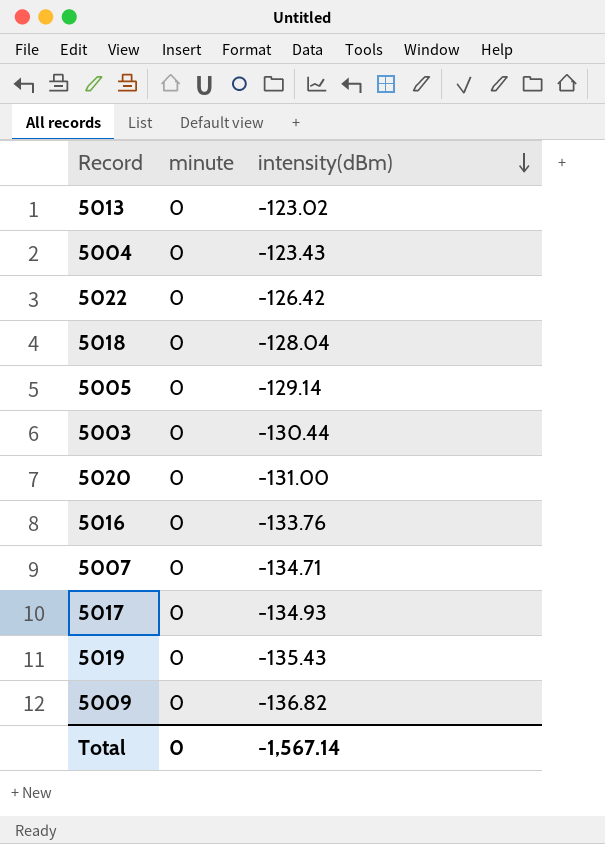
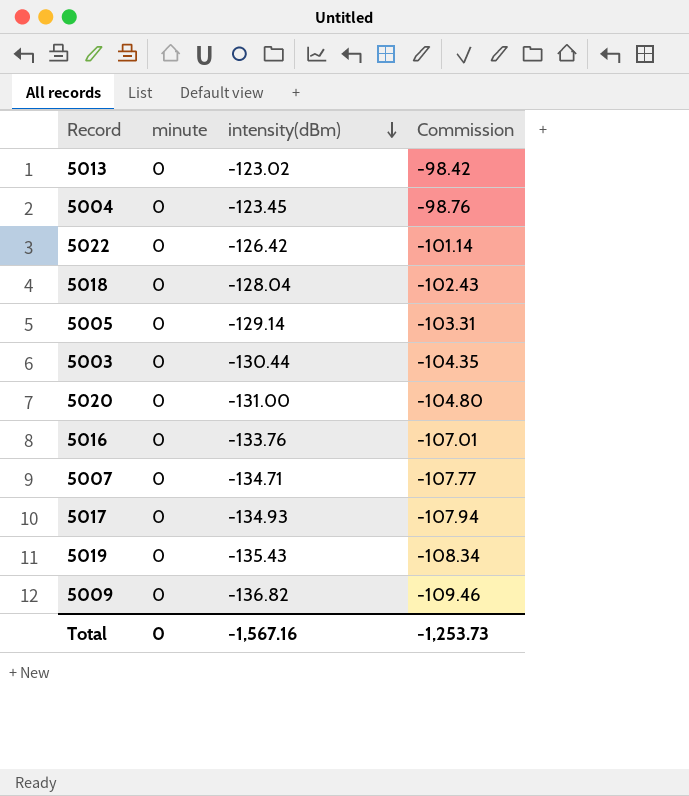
column Commission | formula: none -> [intensity(dBm)] * 0.8
5004 | intensity(dBm): -123.43 -> -123.45
Total | intensity(dBm): -1,567.14 -> -1,567.16

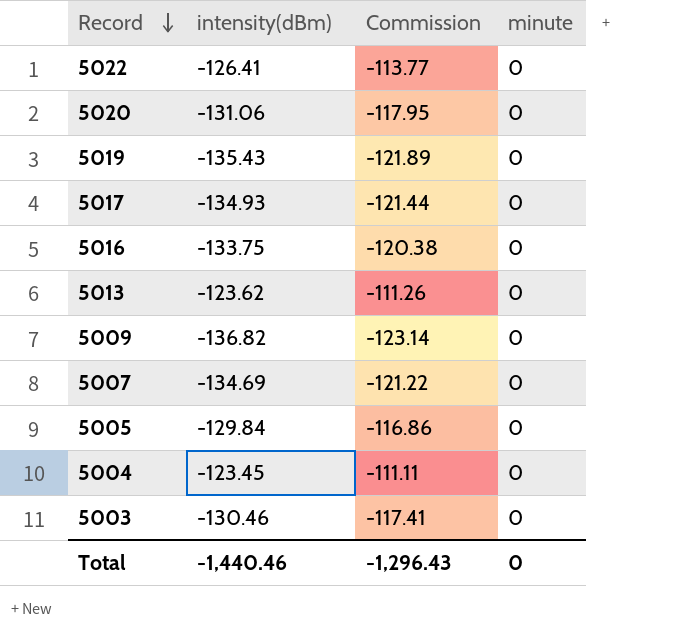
row order: intensity(dBm) descending -> Record descending
column Commission | formula: [intensity(dBm)] * 0.8 -> [intensity(dBm)] * 0.9
column minute | position: 2 -> 4
row 5018: 0 | -128.04 | -102.43 -> none
5022 | intensity(dBm): -126.42 -> -126.41
5020 | intensity(dBm): -131.00 -> -131.06
5016 | intensity(dBm): -133.76 -> -133.75
5013 | intensity(dBm): -123.02 -> -123.62
5007 | intensity(dBm): -134.71 -> -134.69
5005 | intensity(dBm): -129.14 -> -129.84
5003 | intensity(dBm): -130.44 -> -130.46
Total | intensity(dBm): -1,567.16 -> -1,440.46
Total | Commission: -1,253.73 -> -1,296.43

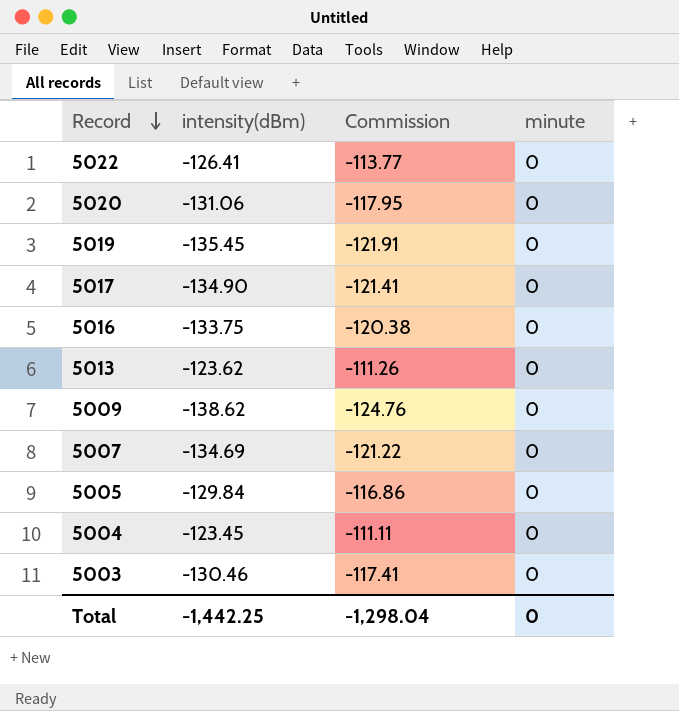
5019 | intensity(dBm): -135.43 -> -135.45
5019 | Commission: -121.89 -> -121.91
5017 | intensity(dBm): -134.93 -> -134.90
5017 | Commission: -121.44 -> -121.41
5009 | intensity(dBm): -136.82 -> -138.62
5009 | Commission: -123.14 -> -124.76
Total | intensity(dBm): -1,440.46 -> -1,442.25
Total | Commission: -1,296.43 -> -1,298.04

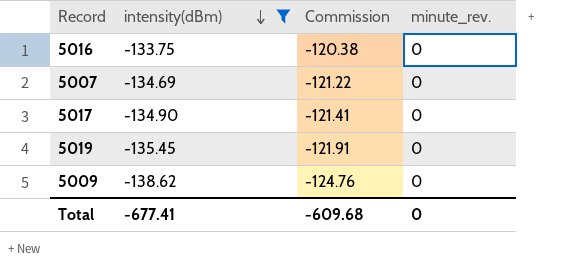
filter: none -> intensity(dBm) <= -133.75
row order: Record descending -> intensity(dBm) descending
column name: minute -> minute_rev.
Total | intensity(dBm): -1,442.25 -> -677.41
Total | Commission: -1,298.04 -> -609.68

